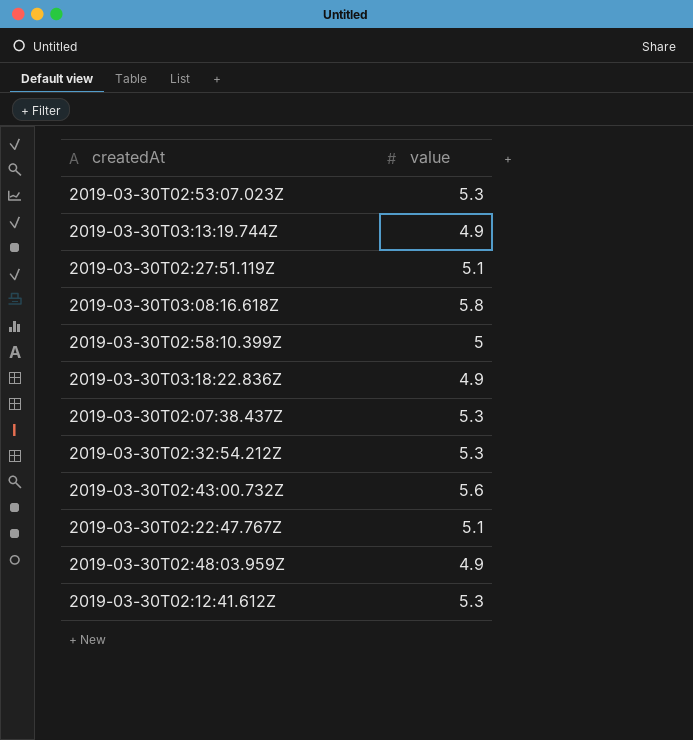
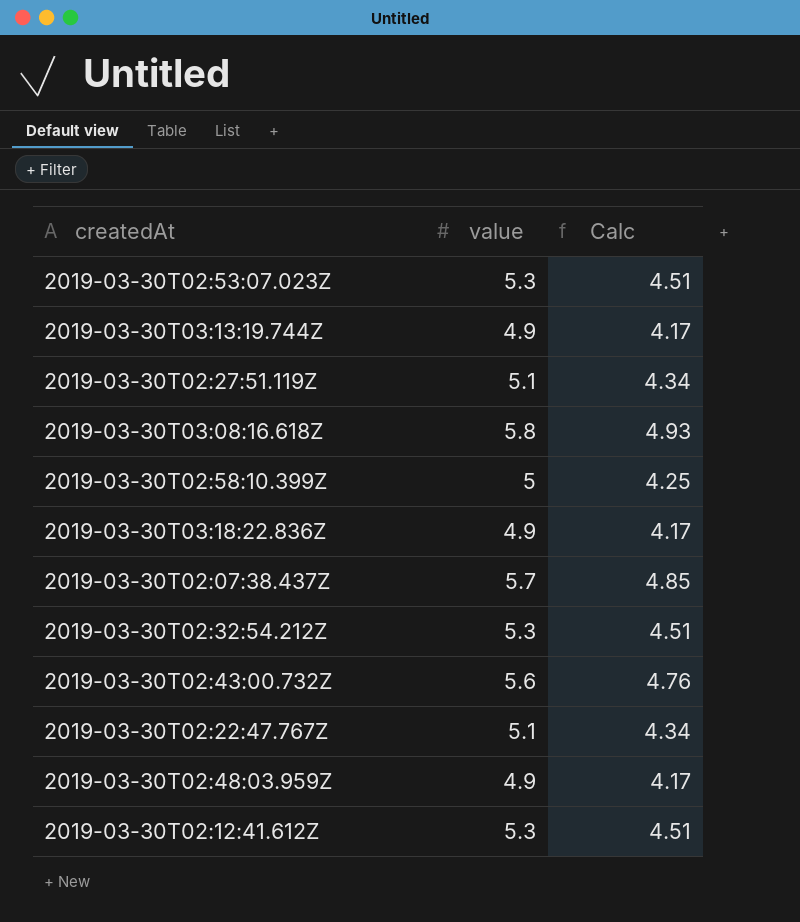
column Calc | formula: none -> [value] * 0.85
2019-03-30T02:07:38.437Z | value: 5.3 -> 5.7

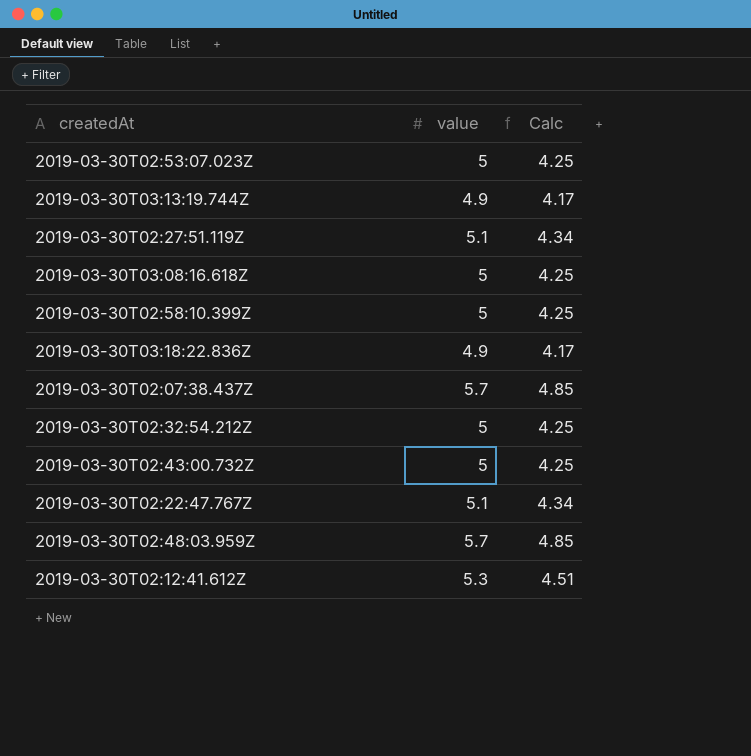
2019-03-30T02:53:07.023Z | value: 5.3 -> 5
2019-03-30T02:53:07.023Z | Calc: 4.51 -> 4.25
2019-03-30T03:08:16.618Z | value: 5.8 -> 5
2019-03-30T03:08:16.618Z | Calc: 4.93 -> 4.25
2019-03-30T02:32:54.212Z | value: 5.3 -> 5
2019-03-30T02:32:54.212Z | Calc: 4.51 -> 4.25
2019-03-30T02:43:00.732Z | value: 5.6 -> 5
2019-03-30T02:43:00.732Z | Calc: 4.76 -> 4.25
2019-03-30T02:48:03.959Z | value: 4.9 -> 5.7
2019-03-30T02:48:03.959Z | Calc: 4.17 -> 4.85

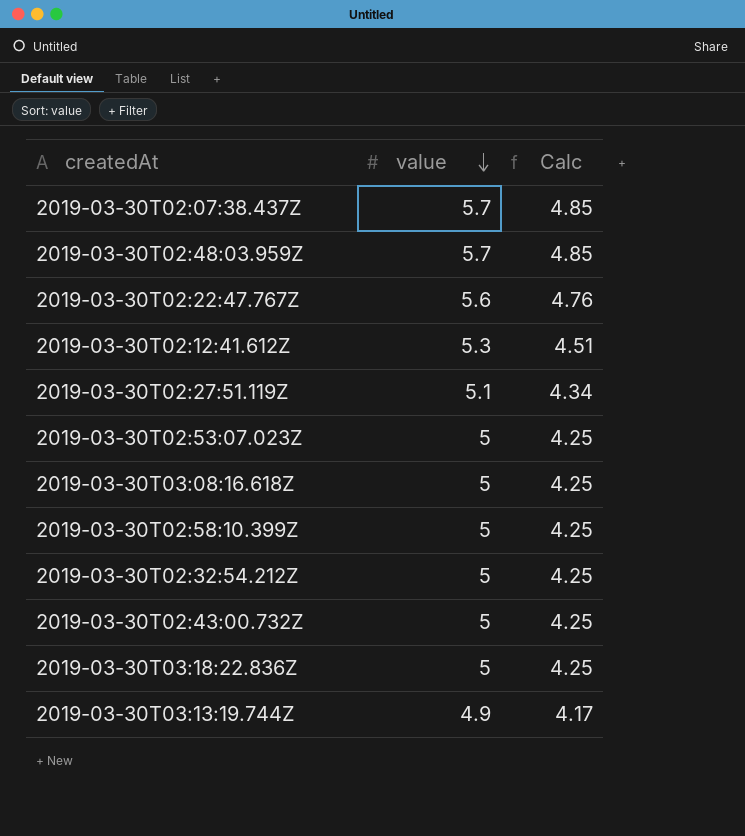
row order: none -> value descending
2019-03-30T02:22:47.767Z | value: 5.1 -> 5.6
2019-03-30T02:22:47.767Z | Calc: 4.34 -> 4.76
2019-03-30T03:18:22.836Z | value: 4.9 -> 5
2019-03-30T03:18:22.836Z | Calc: 4.17 -> 4.25

